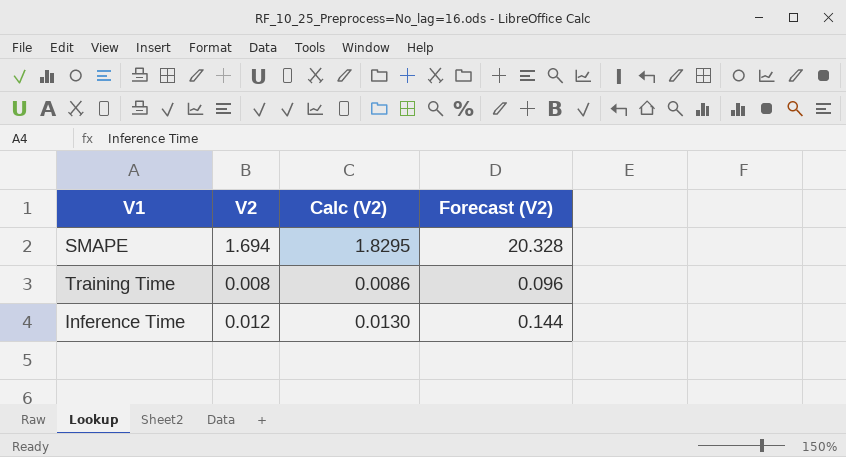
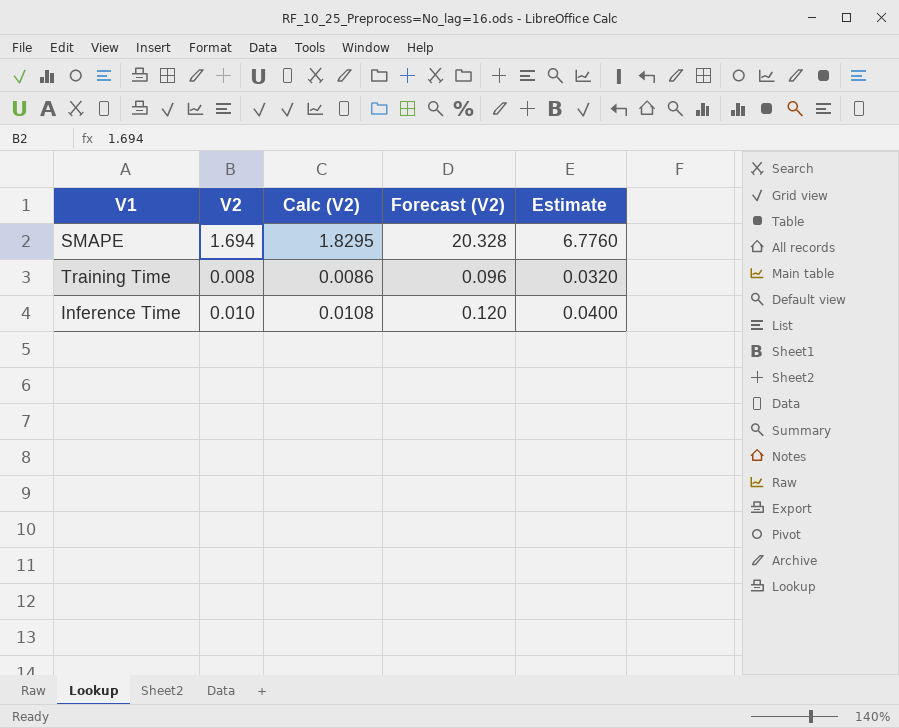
column Estimate | formula: none -> [V2] * 4
Inference Time | V2: 0.012 -> 0.010
Inference Time | Calc (V2): 0.0130 -> 0.0108
Inference Time | Forecast (V2): 0.144 -> 0.120

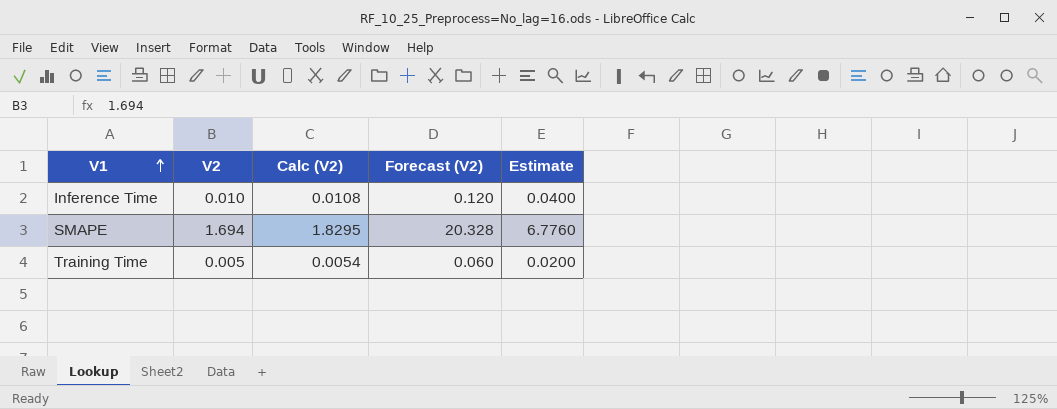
row order: none -> V1 ascending
Training Time | V2: 0.008 -> 0.005
Training Time | Calc (V2): 0.0086 -> 0.0054
Training Time | Forecast (V2): 0.096 -> 0.060
Training Time | Estimate: 0.0320 -> 0.0200

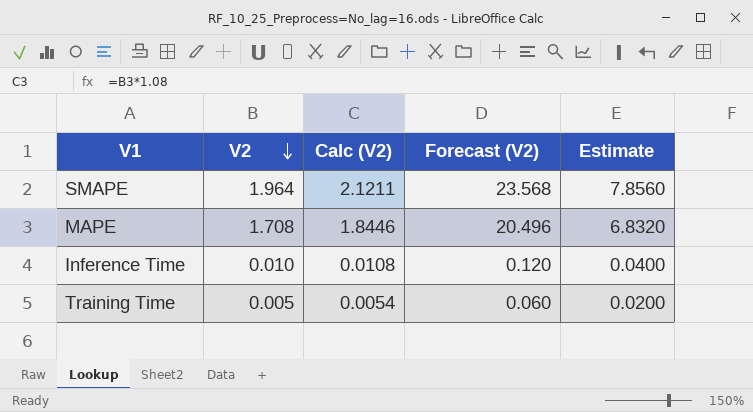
row order: V1 ascending -> V2 descending
SMAPE | V2: 1.694 -> 1.964
SMAPE | Calc (V2): 1.8295 -> 2.1211
SMAPE | Forecast (V2): 20.328 -> 23.568
SMAPE | Estimate: 6.7760 -> 7.8560
row MAPE: none -> 1.708 | 1.8446 | 20.496 | 6.8320

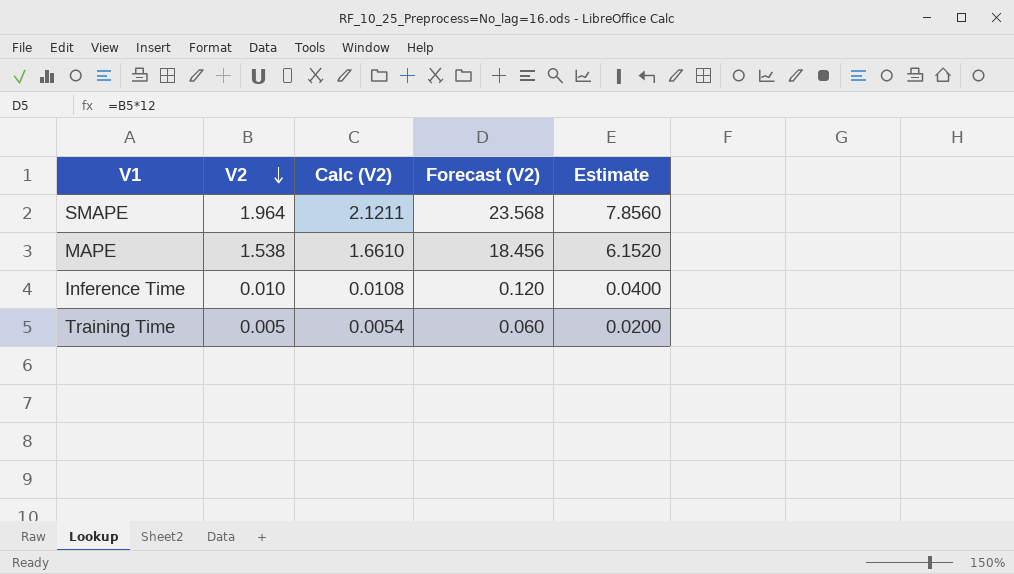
MAPE | V2: 1.708 -> 1.538
MAPE | Calc (V2): 1.8446 -> 1.6610
MAPE | Forecast (V2): 20.496 -> 18.456
MAPE | Estimate: 6.8320 -> 6.1520

